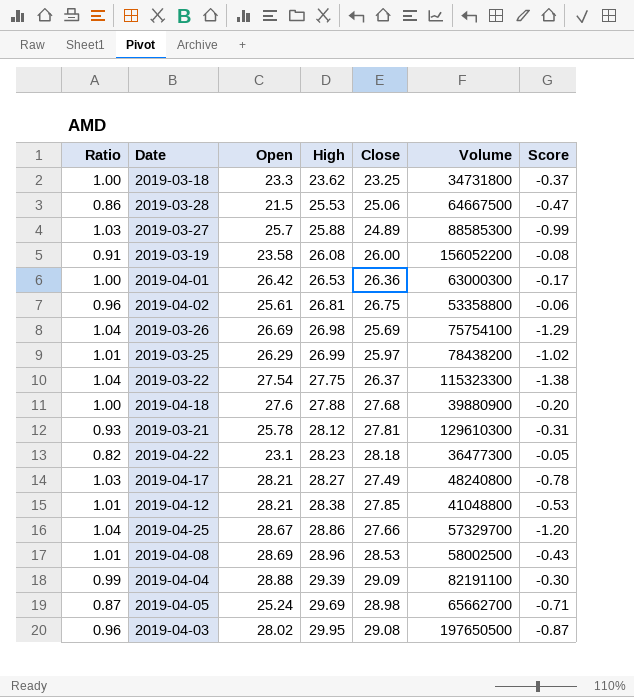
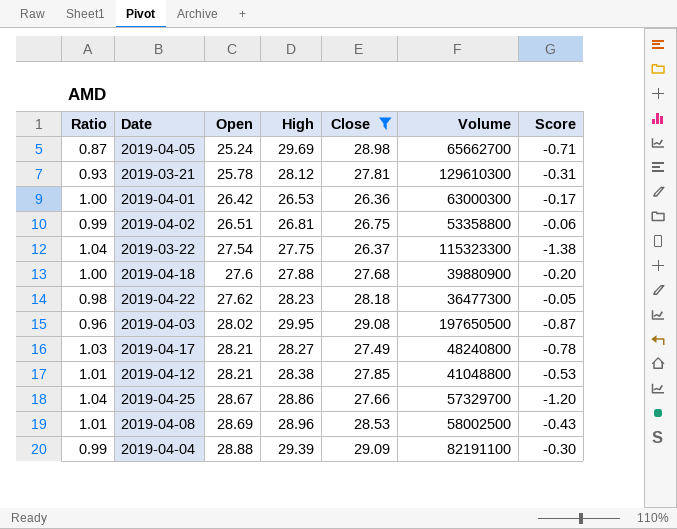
filter: none -> Close >= 26.36
row order: High ascending -> Open ascending
2019-04-02 | Ratio: 0.96 -> 0.99
2019-04-02 | Open: 25.61 -> 26.51
2019-04-22 | Ratio: 0.82 -> 0.98
2019-04-22 | Open: 23.1 -> 27.62

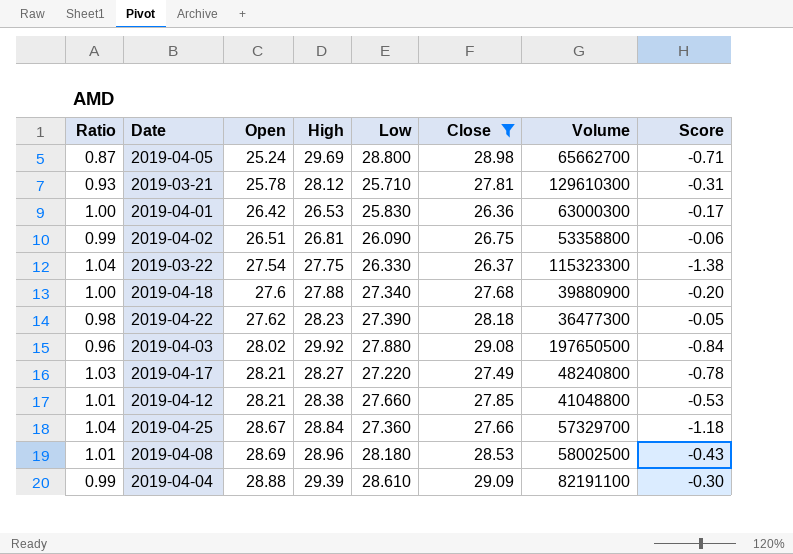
column Low | position: none -> 5
2019-04-03 | High: 29.95 -> 29.92
2019-04-03 | Score: -0.87 -> -0.84
2019-04-25 | High: 28.86 -> 28.84
2019-04-25 | Score: -1.20 -> -1.18

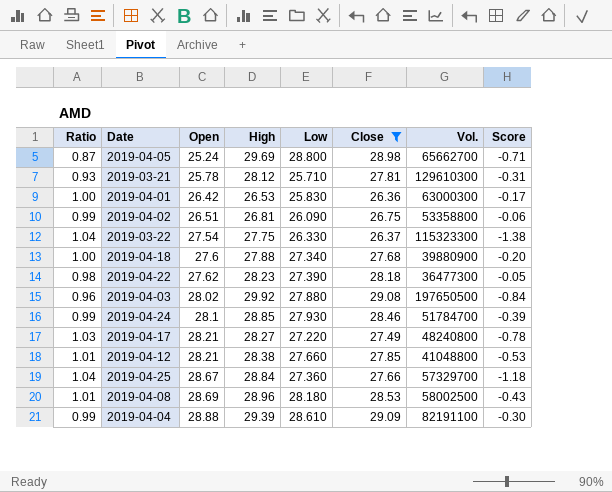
column name: Volume -> Vol.
row 2019-04-24: none -> 0.99 | 28.1 | 28.85 | 27.930 | 28.46 | 51784700 | -0.39

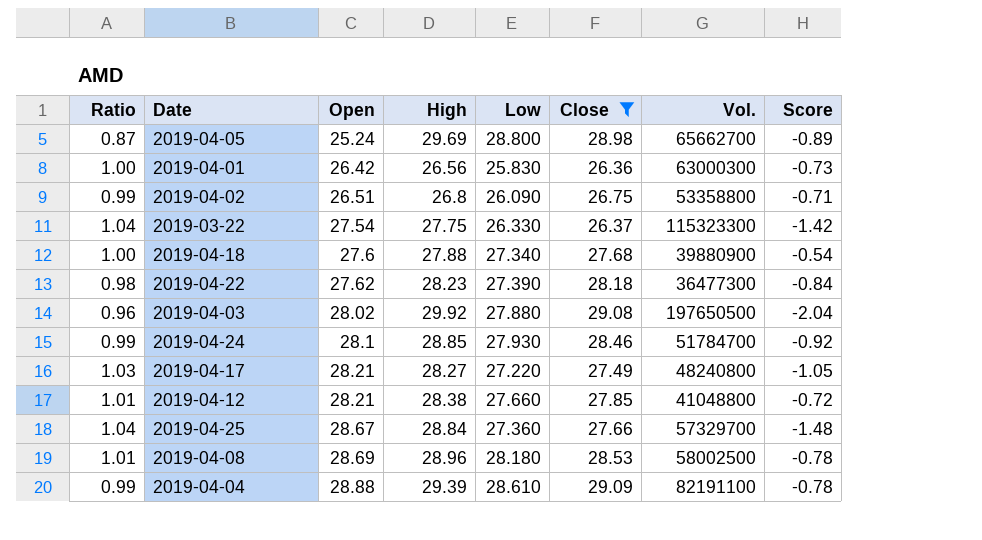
column Score | formula: [Close] - [High] -> [Low] - [High]
row 2019-03-21: 0.93 | 25.78 | 28.12 | 25.710 | 27.81 | 129610300 | -0.31 -> none
2019-04-01 | High: 26.53 -> 26.56
2019-04-02 | High: 26.81 -> 26.8

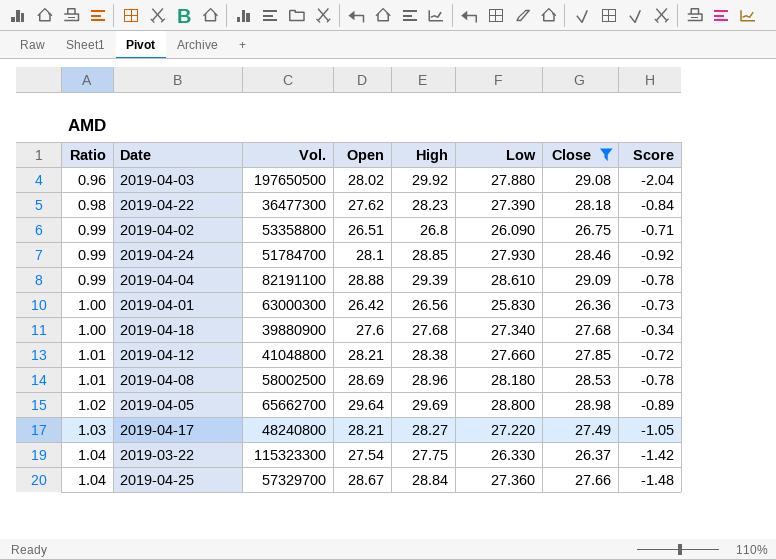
row order: Open ascending -> Ratio ascending
column Vol. | position: 7 -> 3
2019-04-18 | High: 27.88 -> 27.68
2019-04-18 | Score: -0.54 -> -0.34
2019-04-05 | Ratio: 0.87 -> 1.02
2019-04-05 | Open: 25.24 -> 29.64

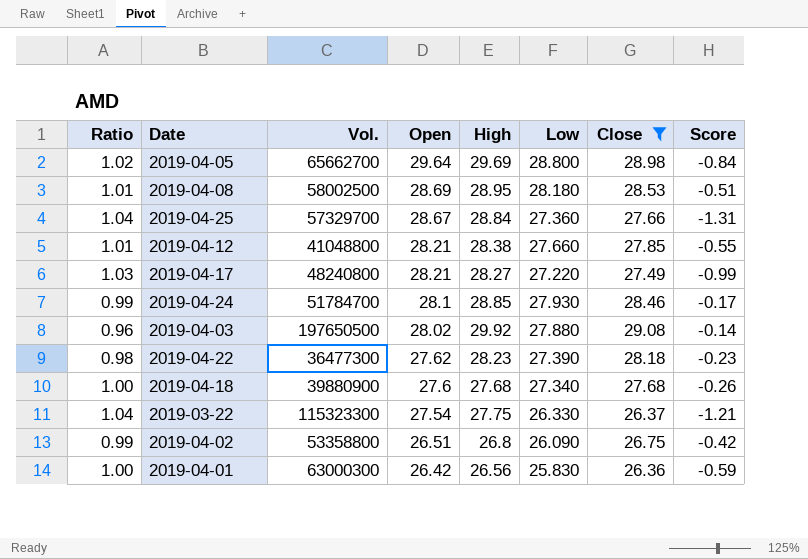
row order: Ratio ascending -> Open descending
column Score | formula: [Low] - [High] -> [Low] - [Open]
row 2019-04-04: 0.99 | 82191100 | 28.88 | 29.39 | 28.610 | 29.09 | -0.78 -> none
2019-04-08 | High: 28.96 -> 28.95

